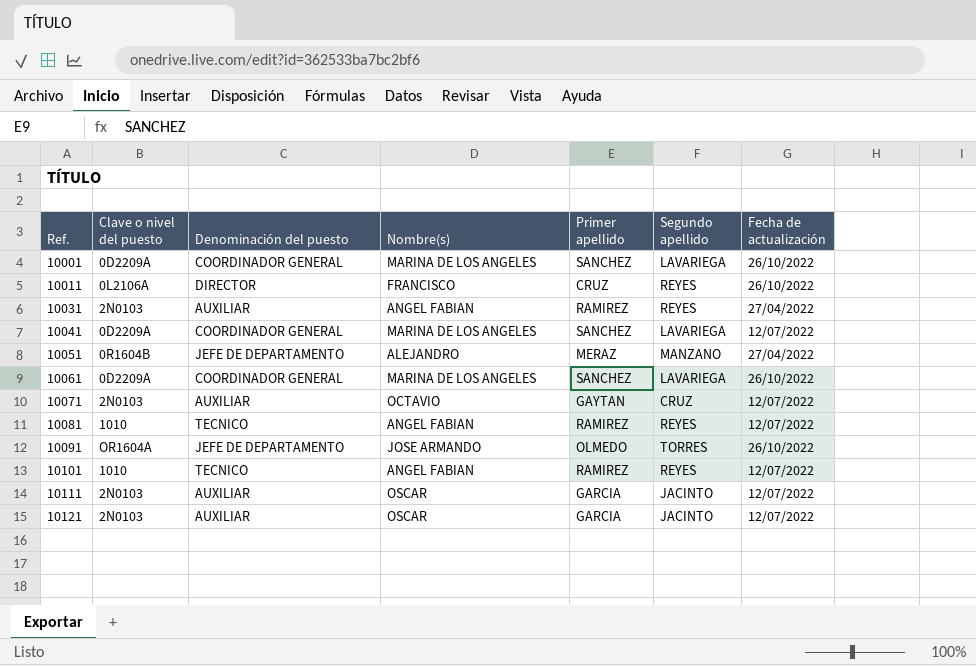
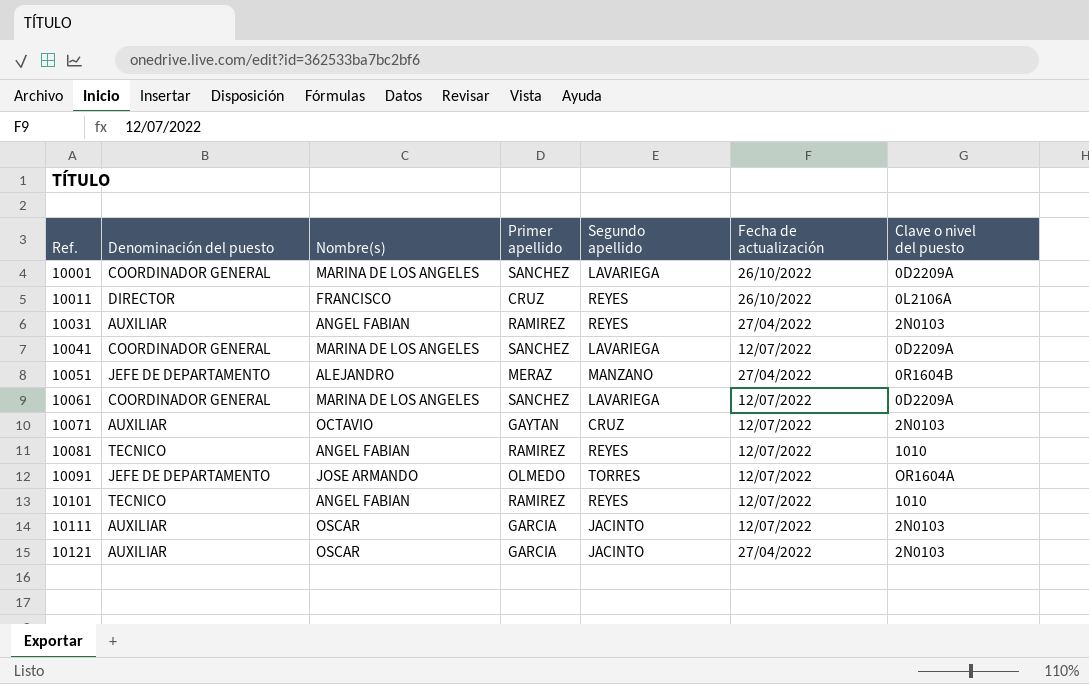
column Clave o nivel del puesto | position: 2 -> 7
10061 | Fecha de actualización: 26/10/2022 -> 12/07/2022
10091 | Fecha de actualización: 26/10/2022 -> 12/07/2022
10121 | Fecha de actualización: 12/07/2022 -> 27/04/2022

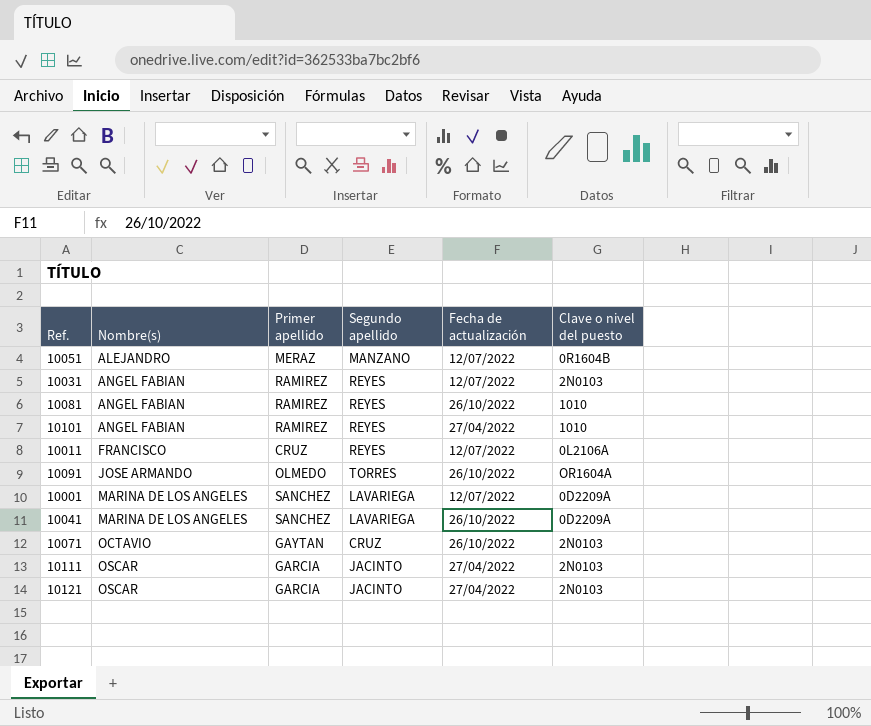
row order: Ref. ascending -> Nombre(s) ascending
column Denominación del puesto | position: 2 -> none
row 10061: COORDINADOR GENERAL | MARINA DE LOS ANGELES | SANCHEZ | LAVARIEGA | 12/07/2022 | 0D2209A -> none
10051 | Fecha de actualización: 27/04/2022 -> 12/07/2022
10031 | Fecha de actualización: 27/04/2022 -> 12/07/2022
10081 | Fecha de actualización: 12/07/2022 -> 26/10/2022
10101 | Fecha de actualización: 12/07/2022 -> 27/04/2022
10011 | Fecha de actualización: 26/10/2022 -> 12/07/2022
10091 | Fecha de actualización: 12/07/2022 -> 26/10/2022
10001 | Fecha de actualización: 26/10/2022 -> 12/07/2022
10041 | Fecha de actualización: 12/07/2022 -> 26/10/2022
10071 | Fecha de actualización: 12/07/2022 -> 26/10/2022
10111 | Fecha de actualización: 12/07/2022 -> 27/04/2022

